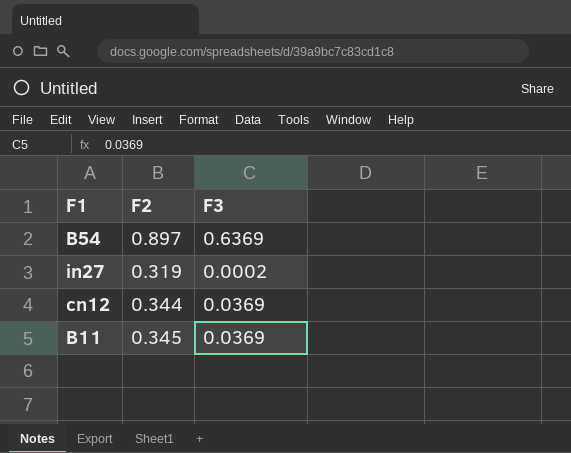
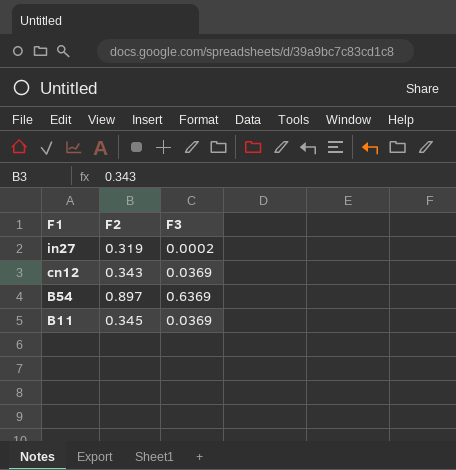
row order: none -> F1 descending
cn12 | F2: 0.344 -> 0.343

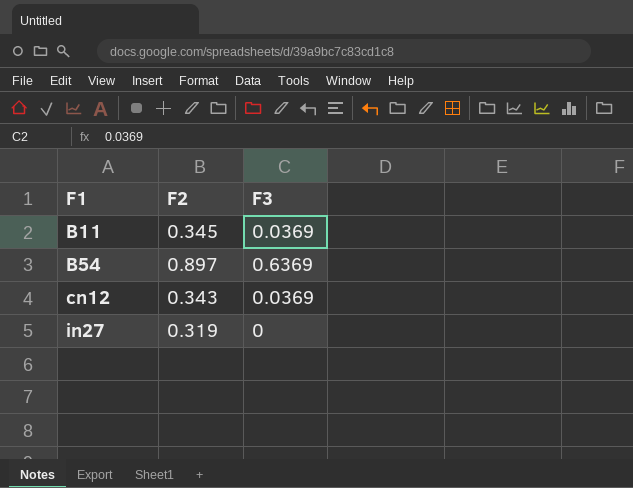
row order: F1 descending -> F1 ascending
in27 | F3: 0.0002 -> 0

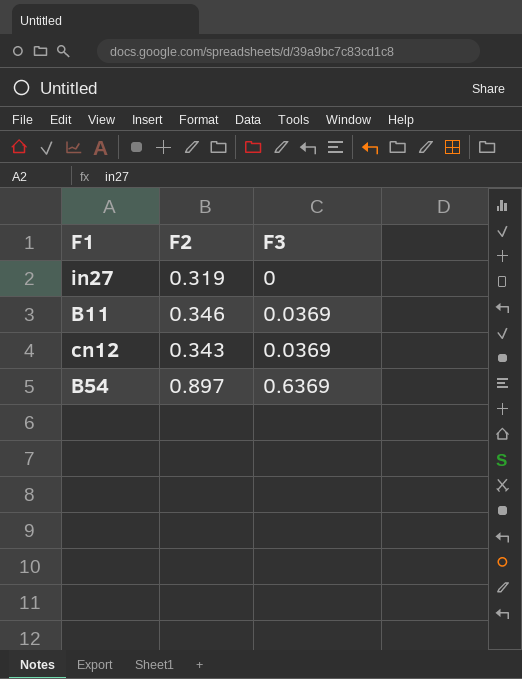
row order: F1 ascending -> F3 ascending
B11 | F2: 0.345 -> 0.346

